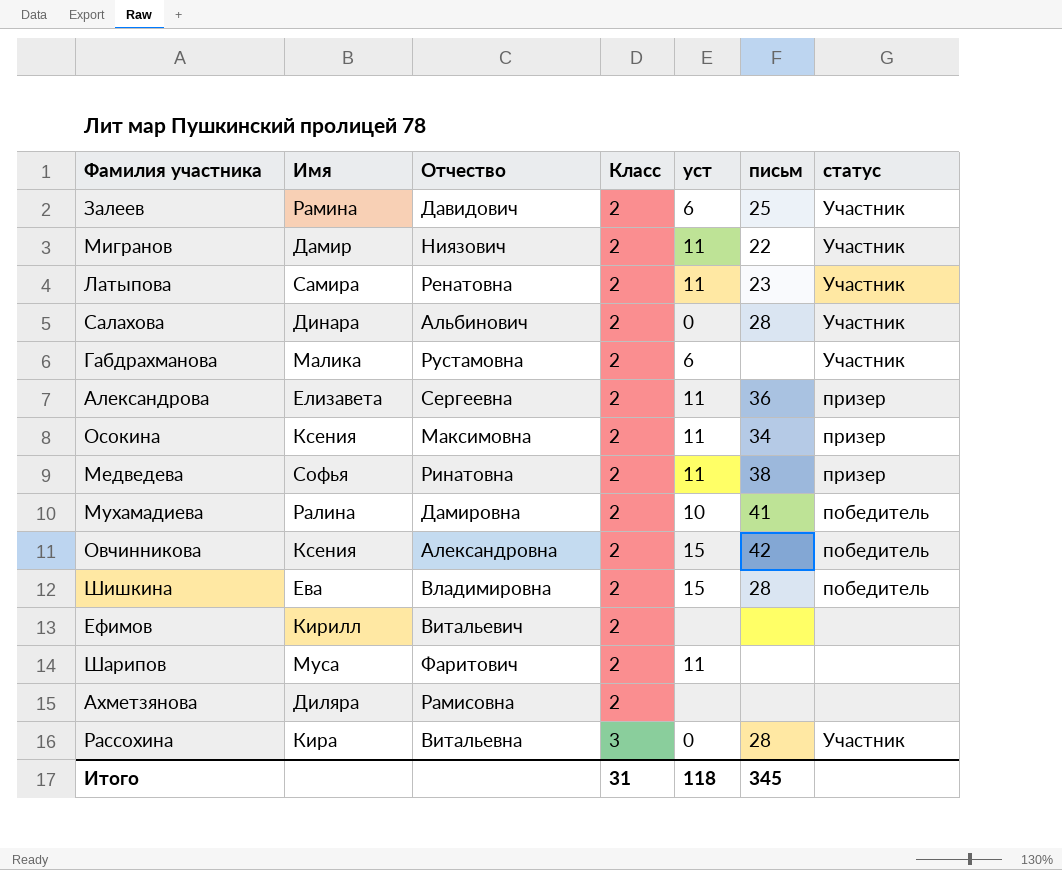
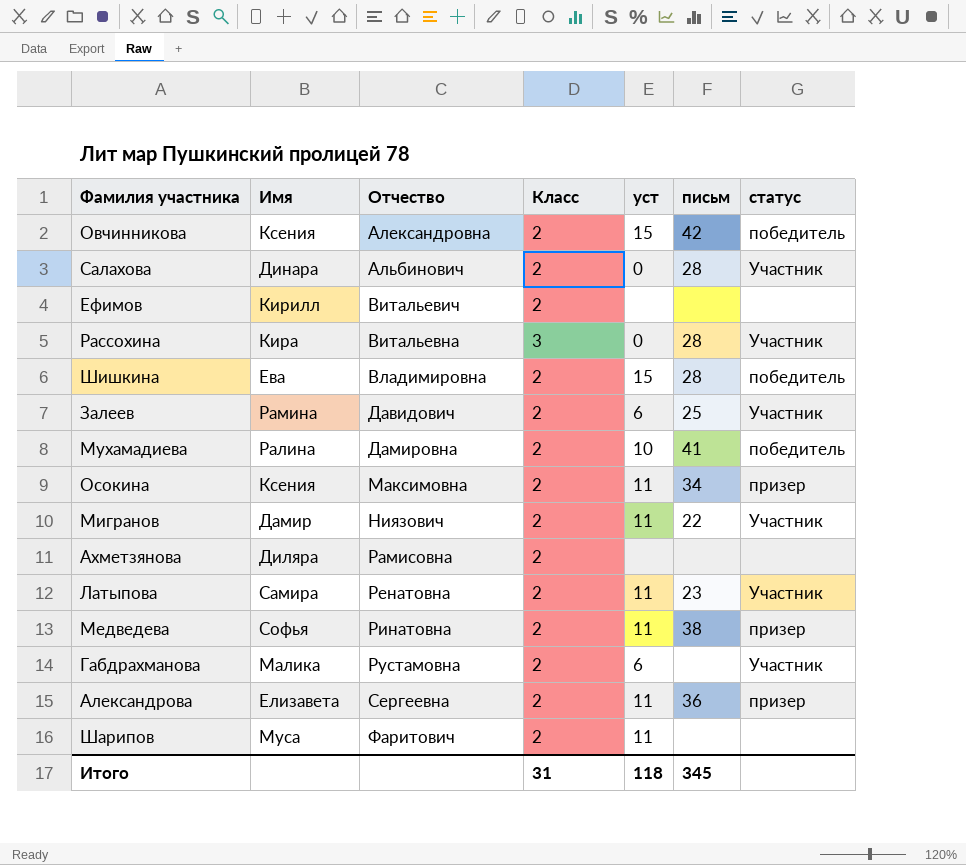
row order: Класс ascending -> Отчество ascending

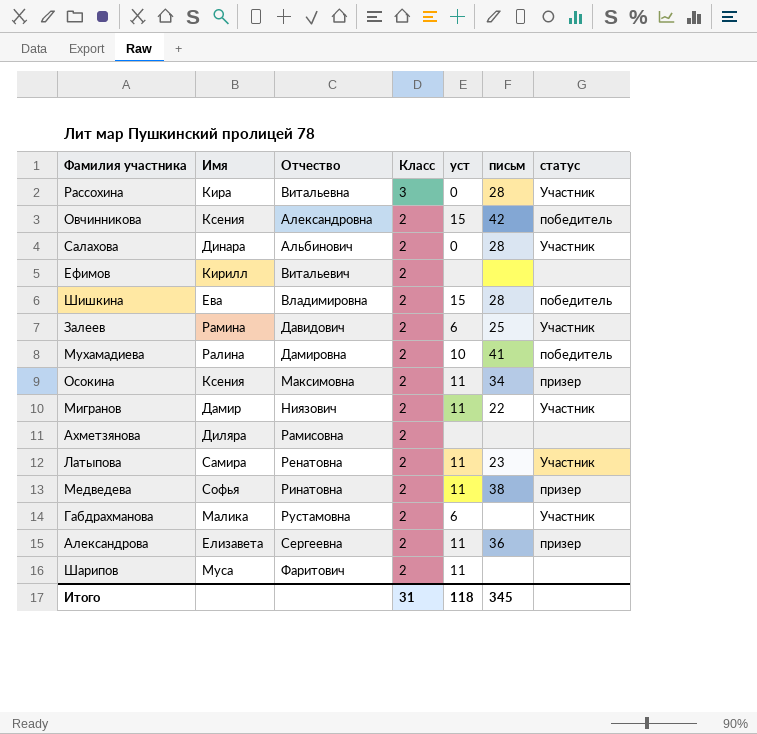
row order: Отчество ascending -> Класс descending

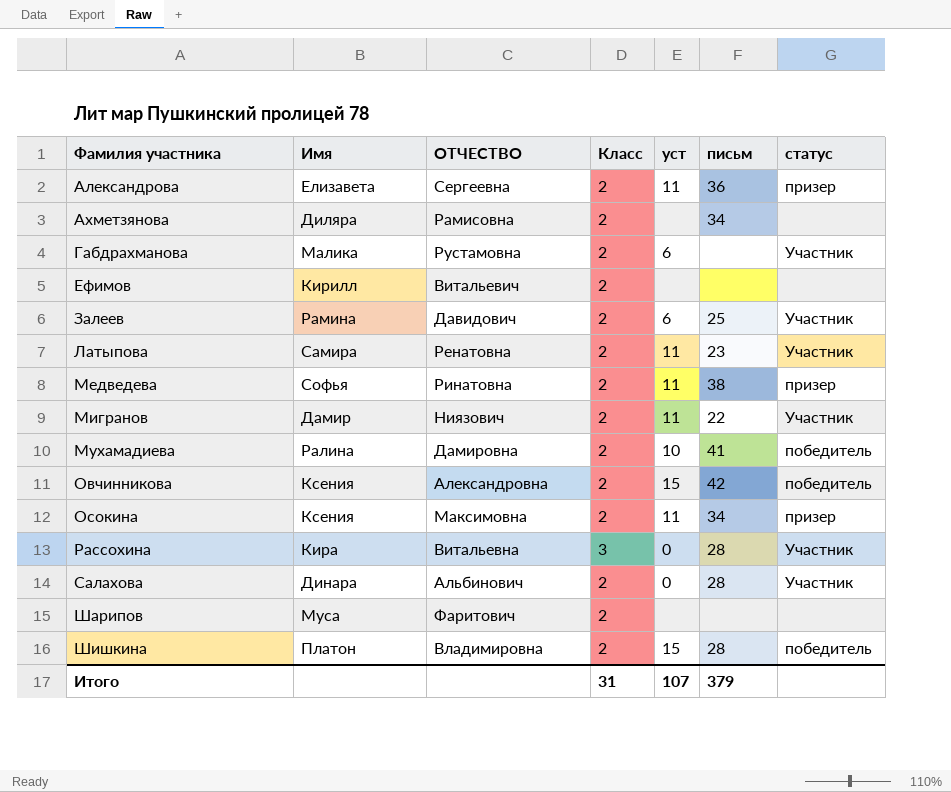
row order: Класс descending -> Фамилия участника ascending
column name: Отчество -> ОТЧЕСТВО
Ахметзянова | письм: none -> 34
Шарипов | уст: 11 -> none
Шишкина | Имя: Ева -> Платон
Итого | уст: 118 -> 107
Итого | письм: 345 -> 379

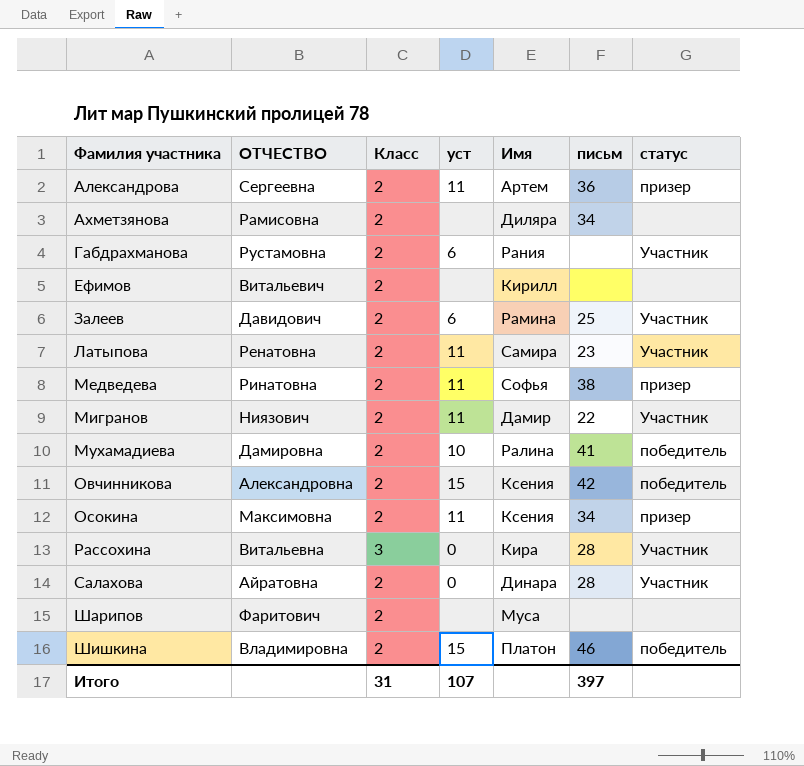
column Имя | position: 2 -> 5
Александрова | Имя: Елизавета -> Артем
Габдрахманова | Имя: Малика -> Рания
Салахова | ОТЧЕСТВО: Альбинович -> Айратовна
Шишкина | письм: 28 -> 46
Итого | письм: 379 -> 397

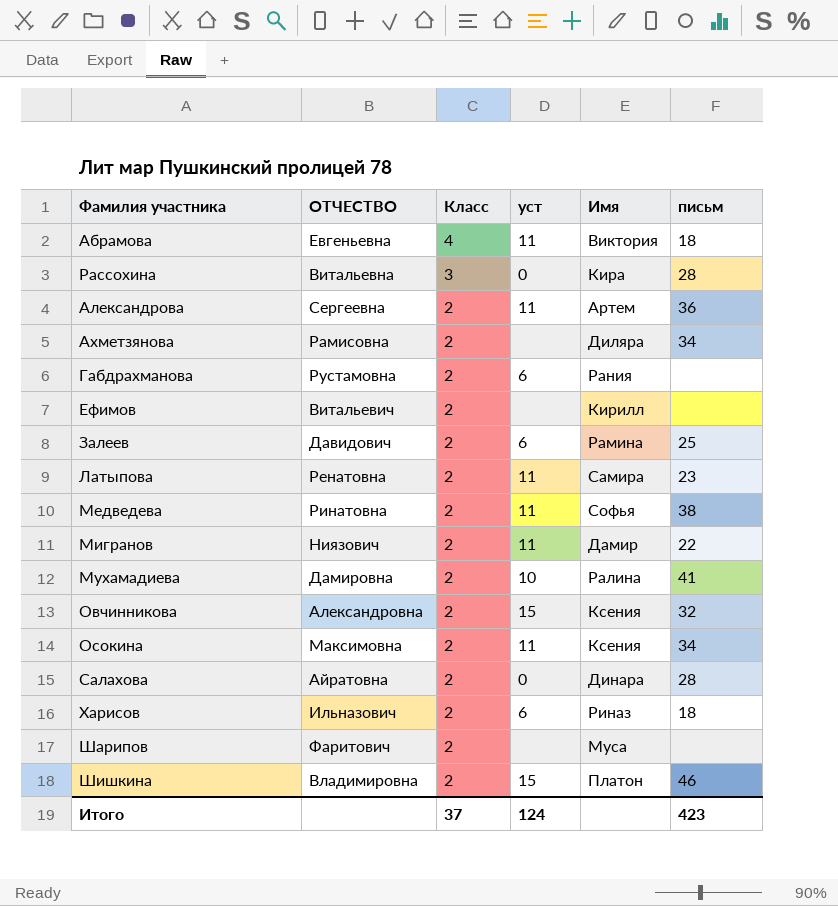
row order: Фамилия участника ascending -> Класс descending
column статус | position: 7 -> none
row Абрамова: none -> Евгеньевна | 4 | 11 | Виктория | 18
Овчинникова | письм: 42 -> 32
row Харисов: none -> Ильназович | 2 | 6 | Риназ | 18
Итого | Класс: 31 -> 37
Итого | уст: 107 -> 124
Итого | письм: 397 -> 423

